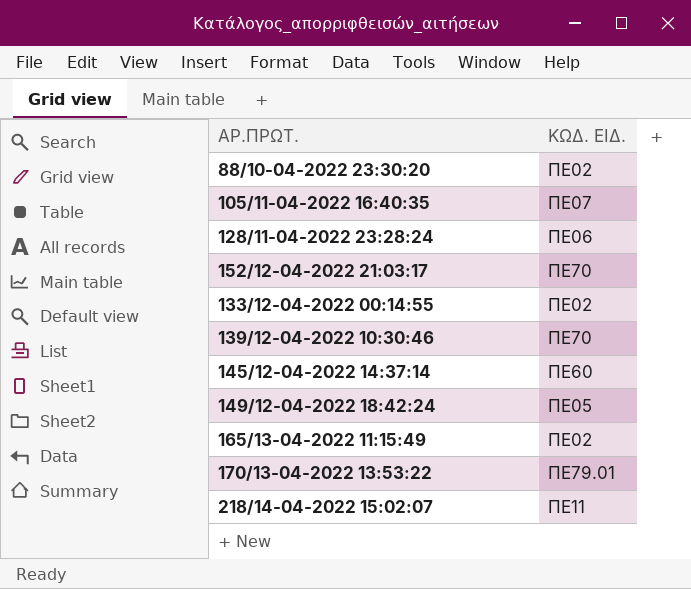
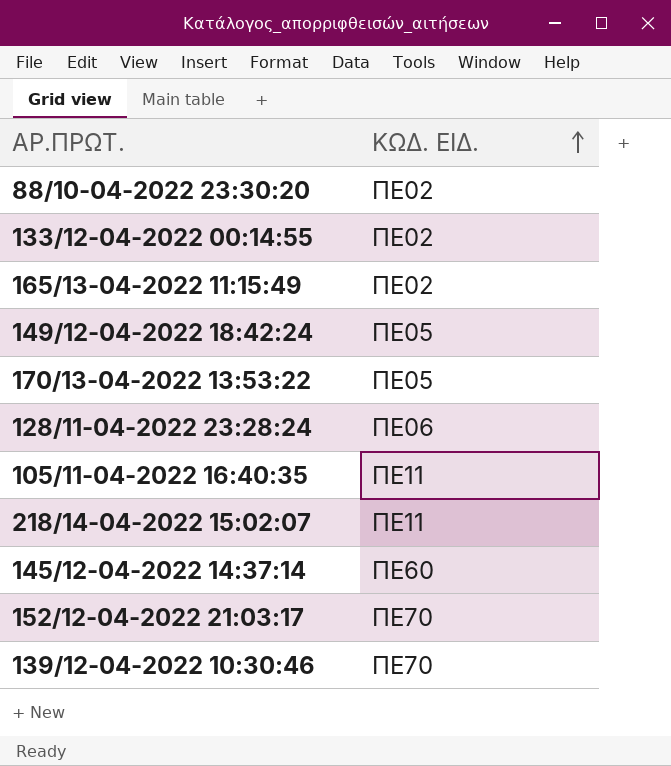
row order: none -> ΚΩΔ. ΕΙΔ. ascending
170/13-04-2022 13:53:22 | ΚΩΔ. ΕΙΔ.: ΠΕ79.01 -> ΠΕ05
105/11-04-2022 16:40:35 | ΚΩΔ. ΕΙΔ.: ΠΕ07 -> ΠΕ11

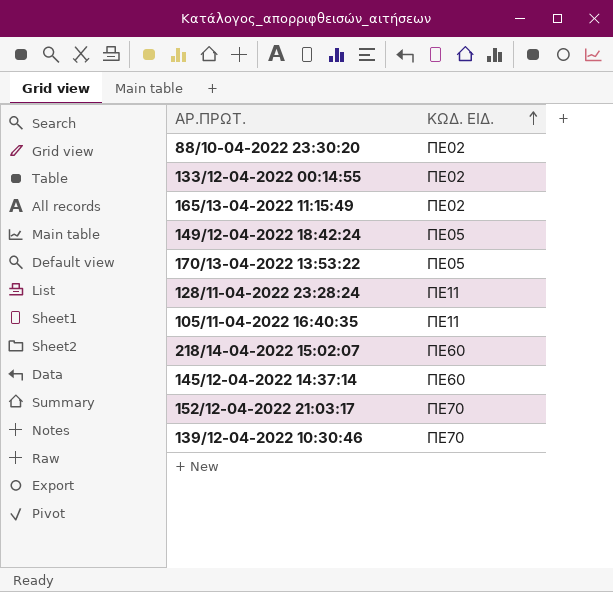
128/11-04-2022 23:28:24 | ΚΩΔ. ΕΙΔ.: ΠΕ06 -> ΠΕ11
218/14-04-2022 15:02:07 | ΚΩΔ. ΕΙΔ.: ΠΕ11 -> ΠΕ60

